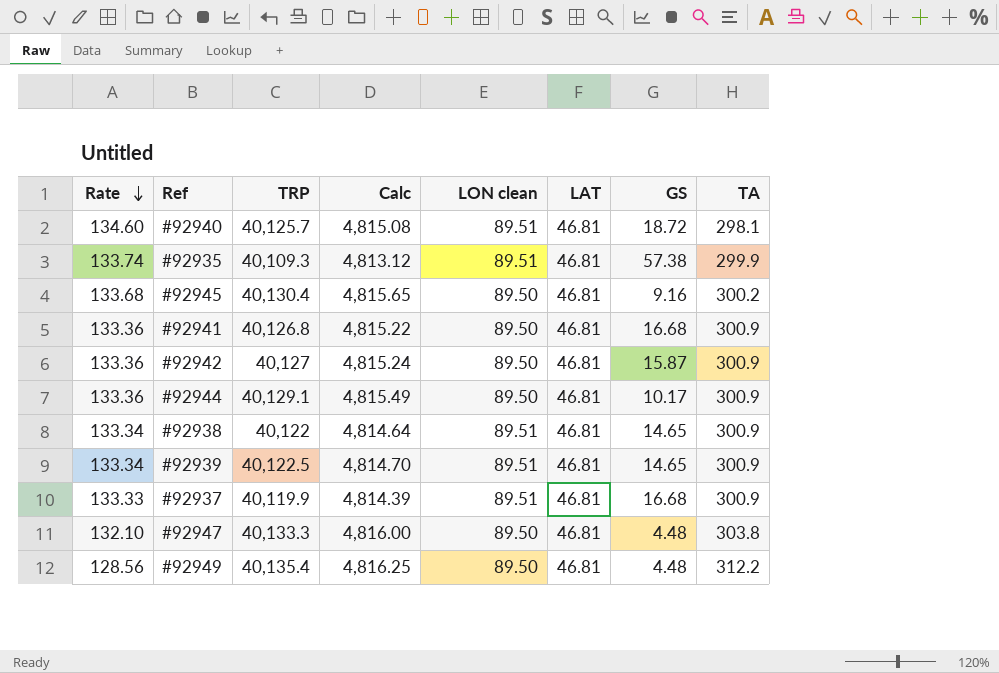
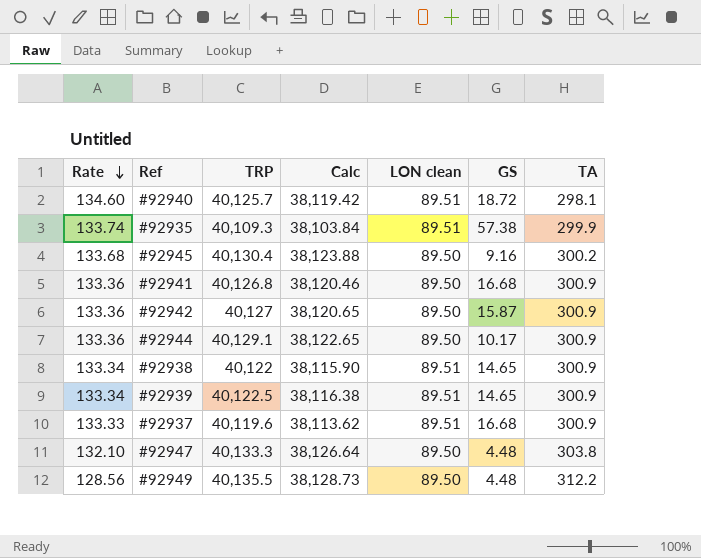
column LAT | position: 6 -> none
column Calc | formula: [TRP] * 0.12 -> [TRP] * 0.95
#92937 | TRP: 40,119.9 -> 40,119.6
#92949 | TRP: 40,135.4 -> 40,135.5

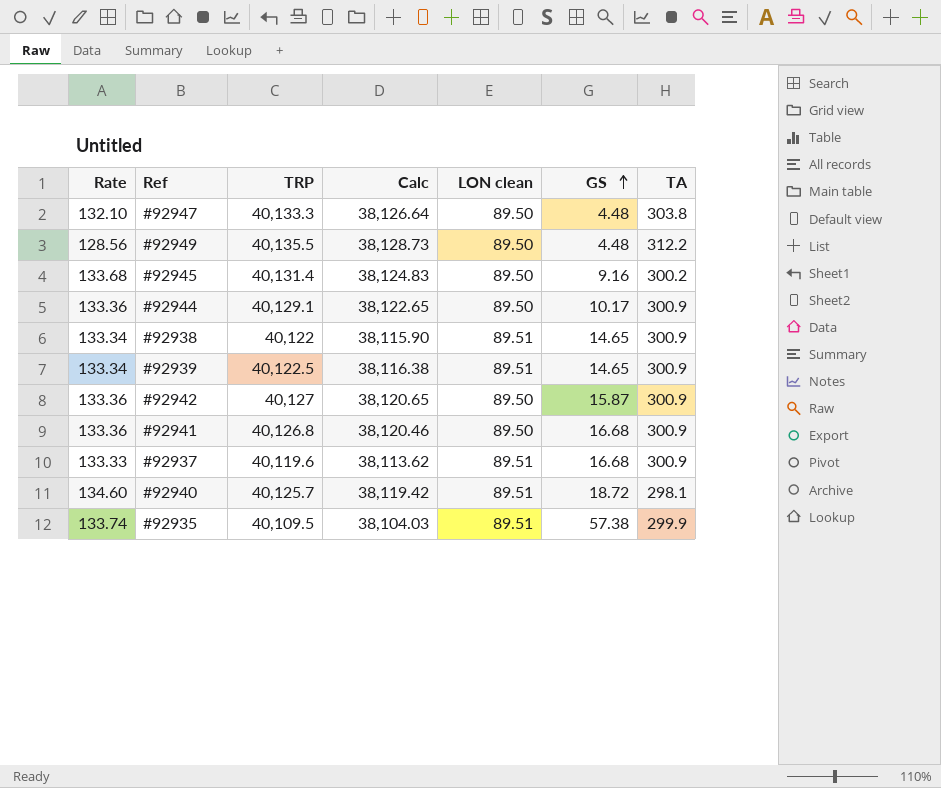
row order: Rate descending -> GS ascending
#92945 | TRP: 40,130.4 -> 40,131.4
#92945 | Calc: 38,123.88 -> 38,124.83
#92935 | TRP: 40,109.3 -> 40,109.5
#92935 | Calc: 38,103.84 -> 38,104.03

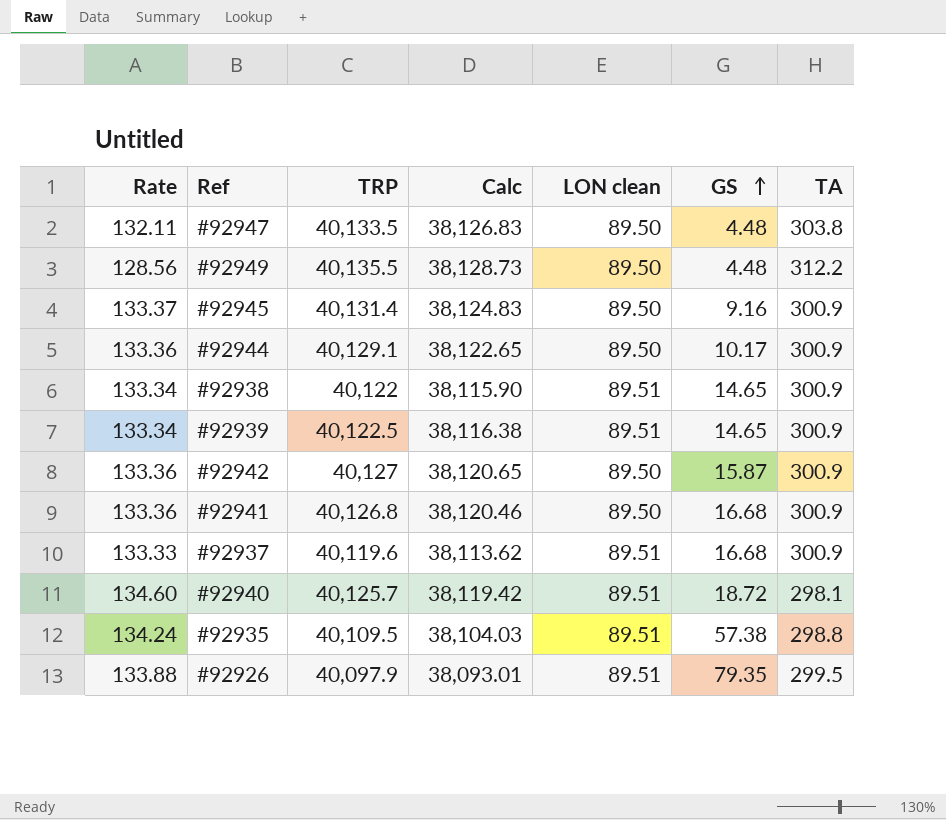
#92947 | Rate: 132.10 -> 132.11
#92947 | TRP: 40,133.3 -> 40,133.5
#92947 | Calc: 38,126.64 -> 38,126.83
#92945 | Rate: 133.68 -> 133.37
#92945 | TA: 300.2 -> 300.9
#92935 | Rate: 133.74 -> 134.24
#92935 | TA: 299.9 -> 298.8
row #92926: none -> 133.88 | 40,097.9 | 38,093.01 | 89.51 | 79.35 | 299.5

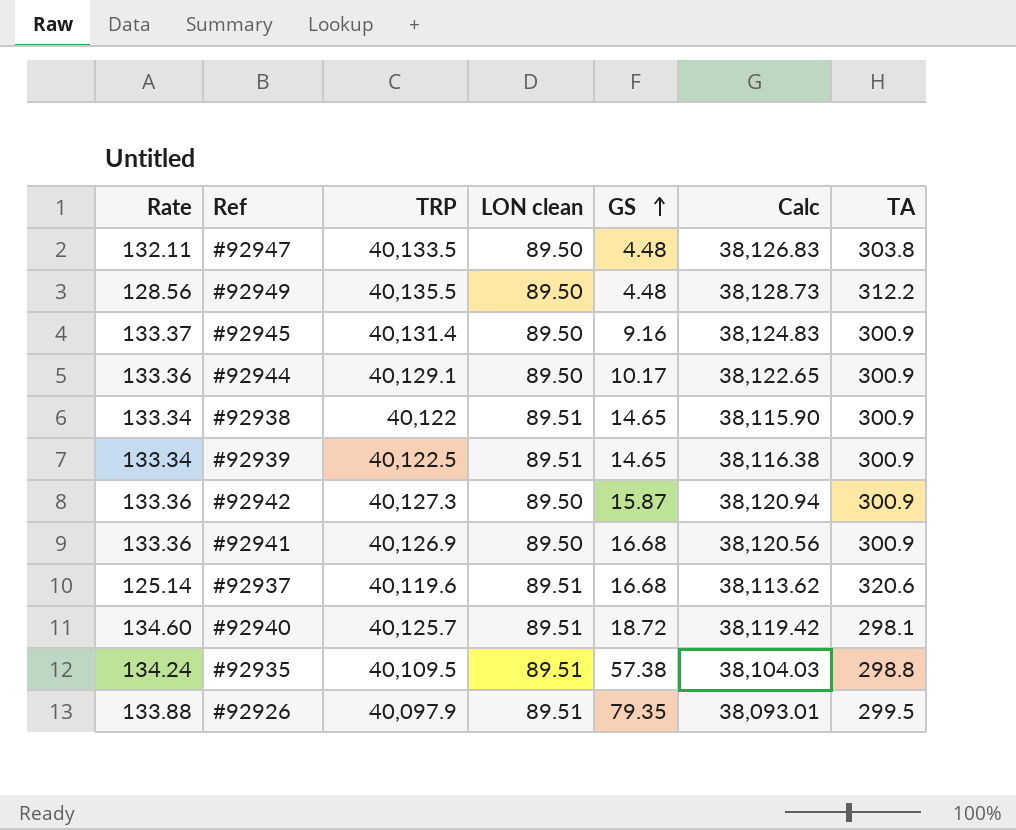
column Calc | position: 4 -> 6
#92942 | TRP: 40,127 -> 40,127.3
#92942 | Calc: 38,120.65 -> 38,120.94
#92941 | TRP: 40,126.8 -> 40,126.9
#92941 | Calc: 38,120.46 -> 38,120.56
#92937 | Rate: 133.33 -> 125.14
#92937 | TA: 300.9 -> 320.6

